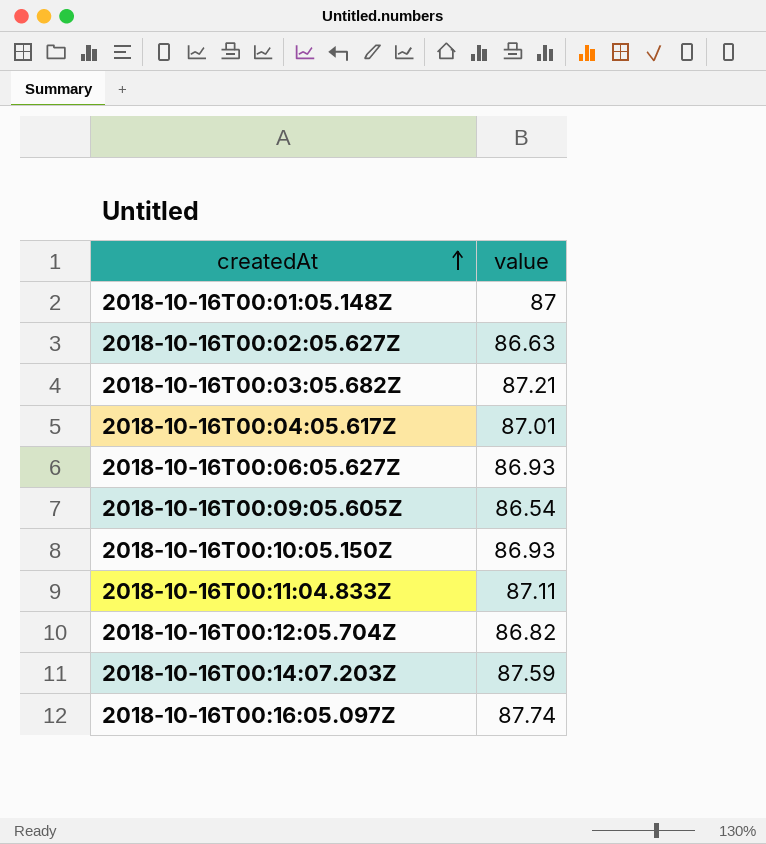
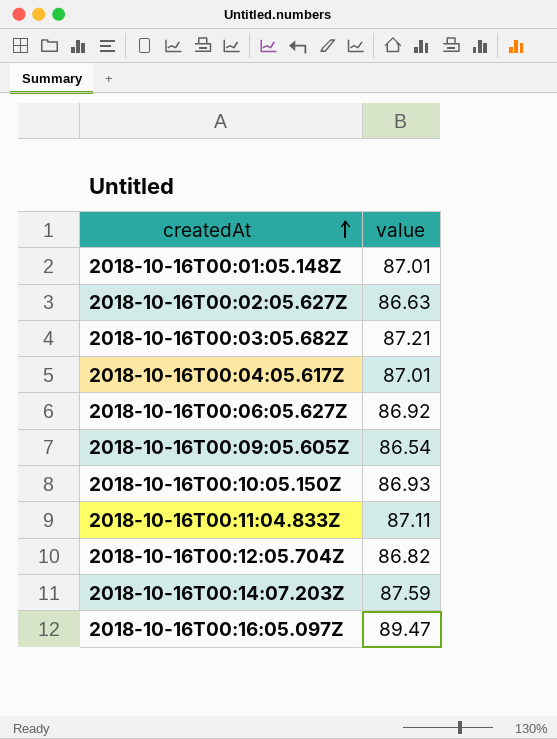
2018-10-16T00:01:05.148Z | value: 87 -> 87.01
2018-10-16T00:06:05.627Z | value: 86.93 -> 86.92
2018-10-16T00:16:05.097Z | value: 87.74 -> 89.47

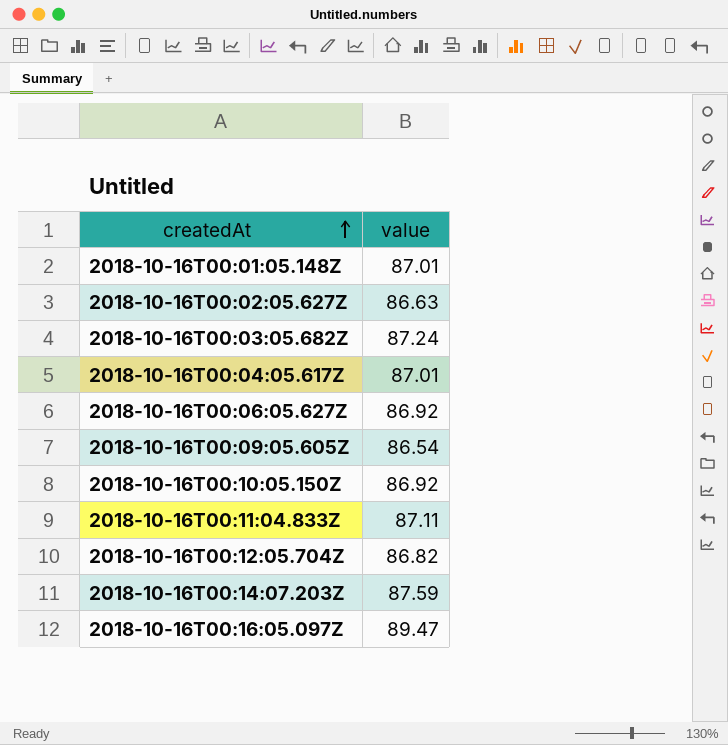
2018-10-16T00:03:05.682Z | value: 87.21 -> 87.24
2018-10-16T00:10:05.150Z | value: 86.93 -> 86.92

